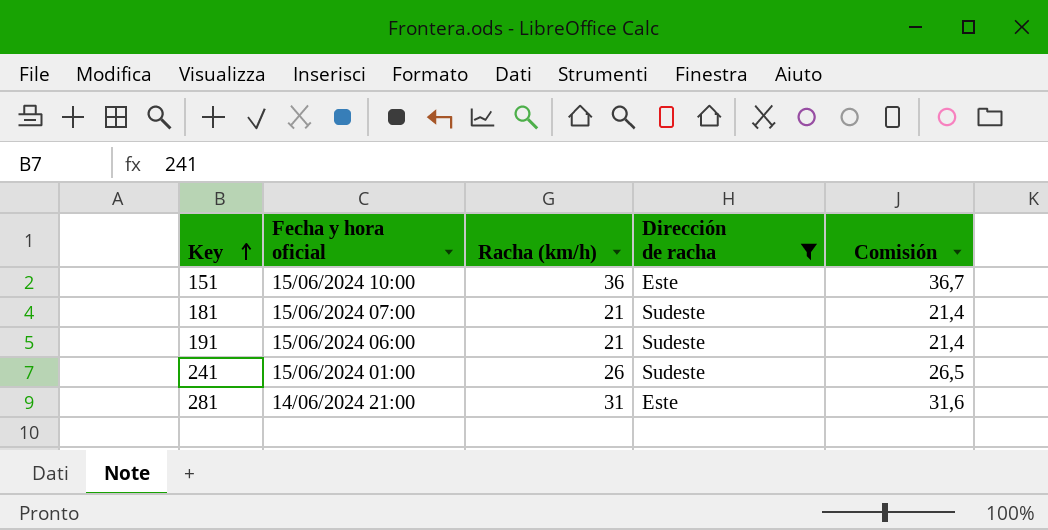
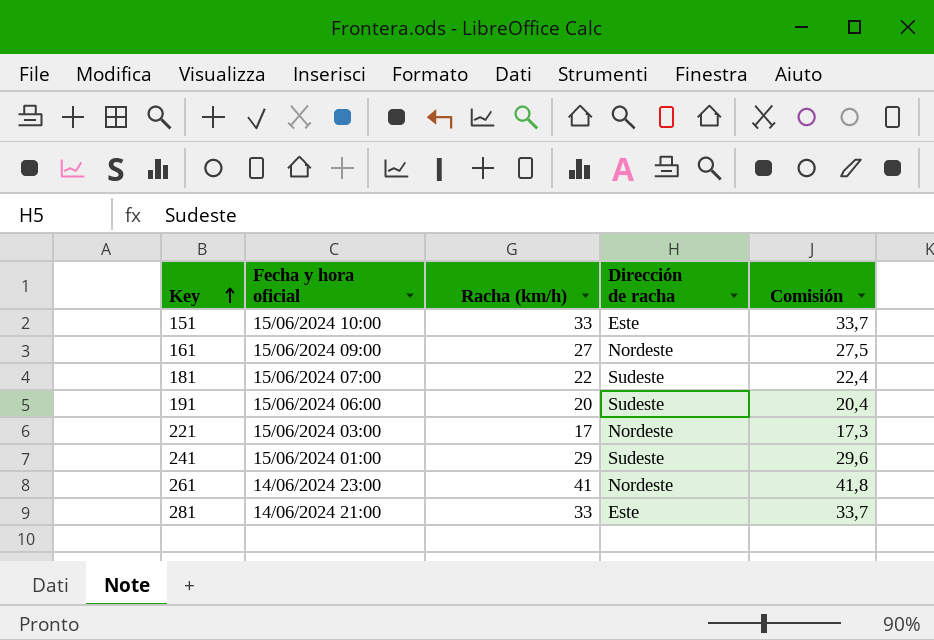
filter: Dirección de racha != Nordeste -> none
151 | Racha (km/h): 36 -> 33
151 | Comisión: 36,7 -> 33,7
181 | Racha (km/h): 21 -> 22
181 | Comisión: 21,4 -> 22,4
191 | Racha (km/h): 21 -> 20
191 | Comisión: 21,4 -> 20,4
241 | Racha (km/h): 26 -> 29
241 | Comisión: 26,5 -> 29,6
281 | Racha (km/h): 31 -> 33
281 | Comisión: 31,6 -> 33,7

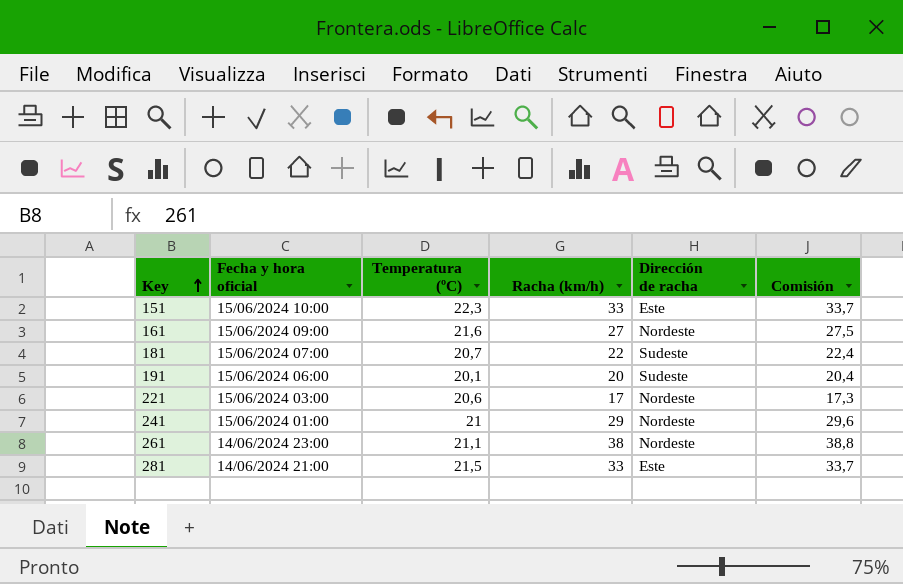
column Temperatura (ºC) | position: none -> 3
241 | Dirección de racha: Sudeste -> Nordeste
261 | Racha (km/h): 41 -> 38
261 | Comisión: 41,8 -> 38,8

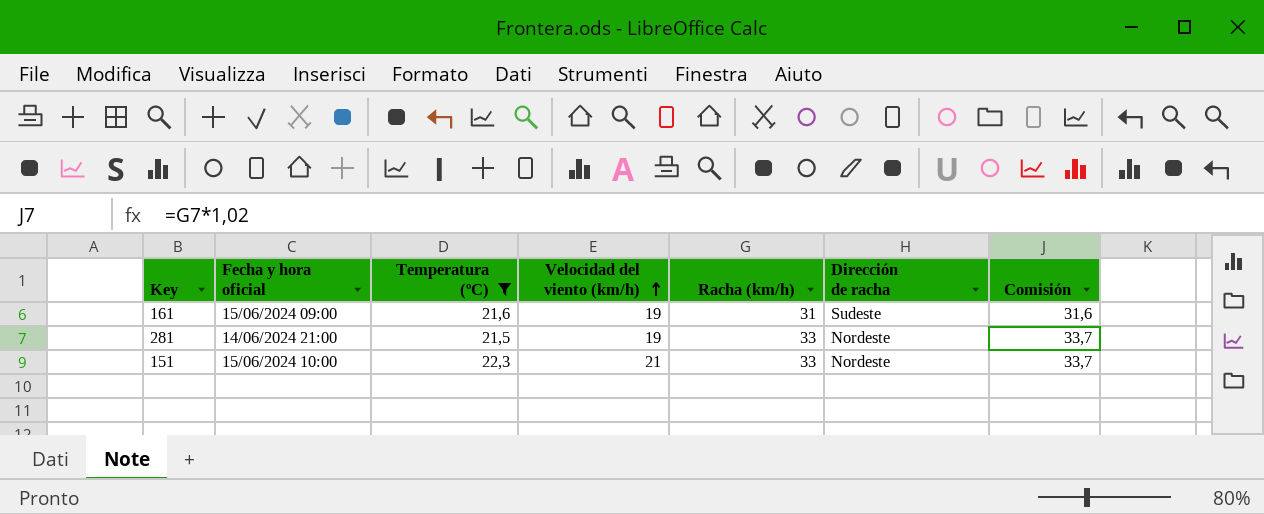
filter: none -> Temperatura (ºC) >= 21,5
row order: Key ascending -> Velocidad del viento (km/h) ascending
column Velocidad del viento (km/h) | position: none -> 4
161 | Racha (km/h): 27 -> 31
161 | Dirección de racha: Nordeste -> Sudeste
161 | Comisión: 27,5 -> 31,6
281 | Dirección de racha: Este -> Nordeste
151 | Dirección de racha: Este -> Nordeste

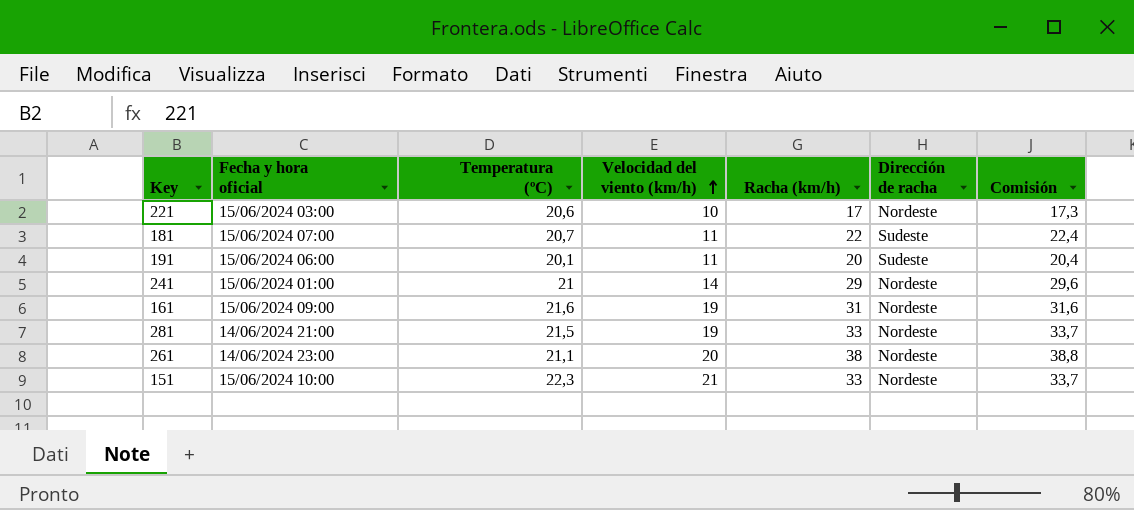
filter: Temperatura (ºC) >= 21,5 -> none
161 | Dirección de racha: Sudeste -> Nordeste

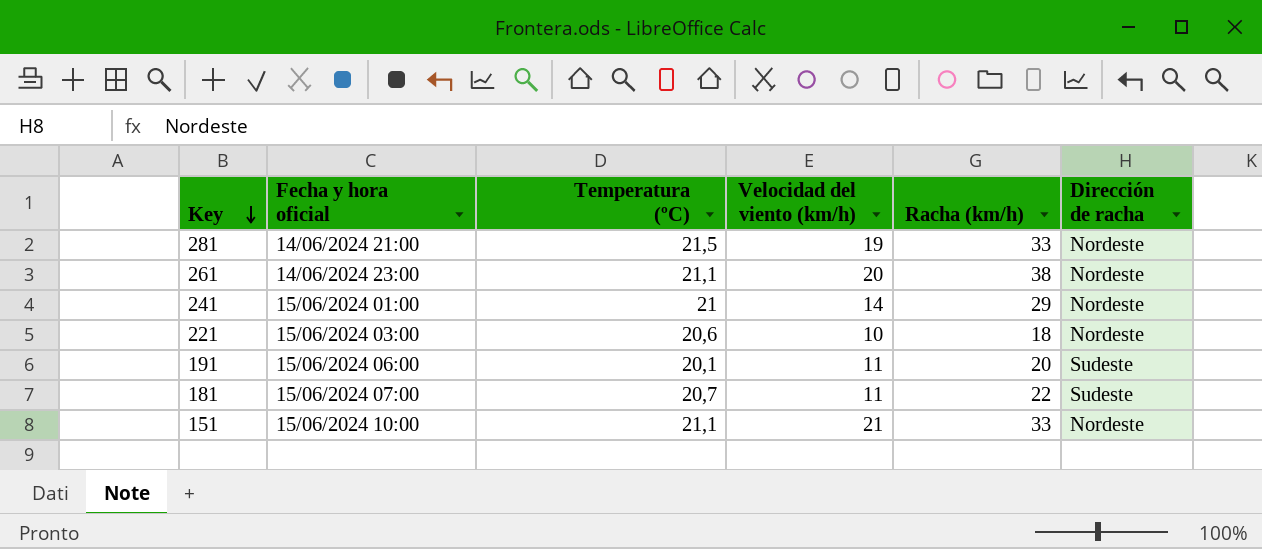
row order: Velocidad del viento (km/h) ascending -> Key descending
column Comisión | formula: [Racha (km/h)] * 1,02 -> none
row 161: 15/06/2024 09:00 | 21,6 | 19 | 31 | Nordeste | 31,6 -> none
221 | Racha (km/h): 17 -> 18
151 | Temperatura (ºC): 22,3 -> 21,1

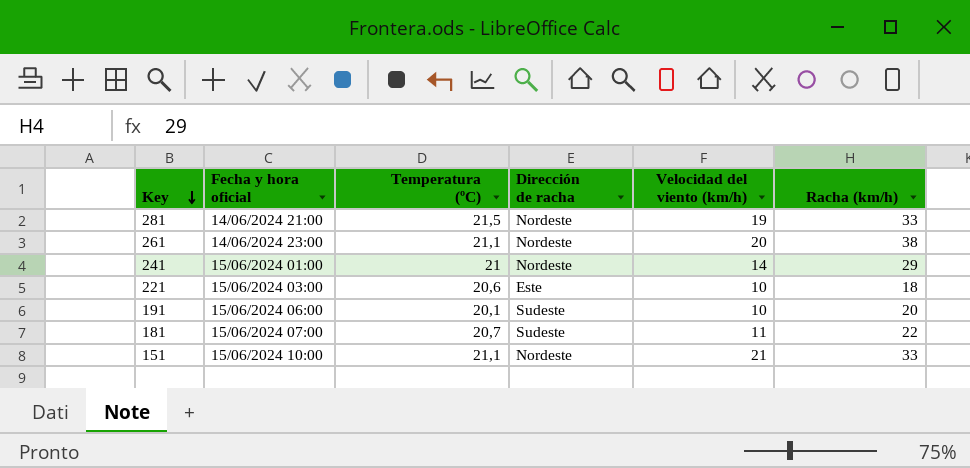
column Dirección de racha | position: 6 -> 4
221 | Dirección de racha: Nordeste -> Este
191 | Velocidad del viento (km/h): 11 -> 10

